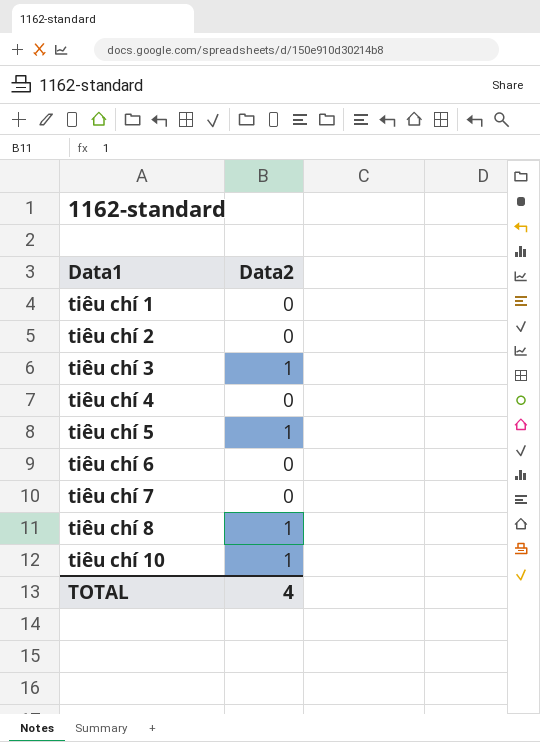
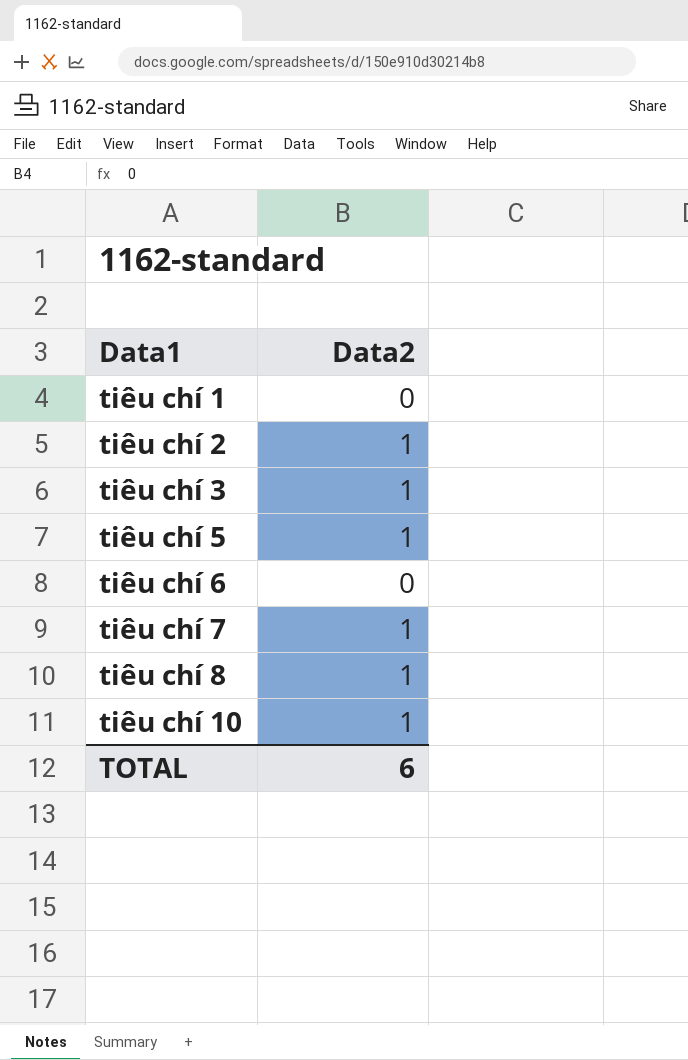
row tiêu chí 4: 0 -> none
tiêu chí 2 | Data2: 0 -> 1
tiêu chí 7 | Data2: 0 -> 1
TOTAL | Data2: 4 -> 6

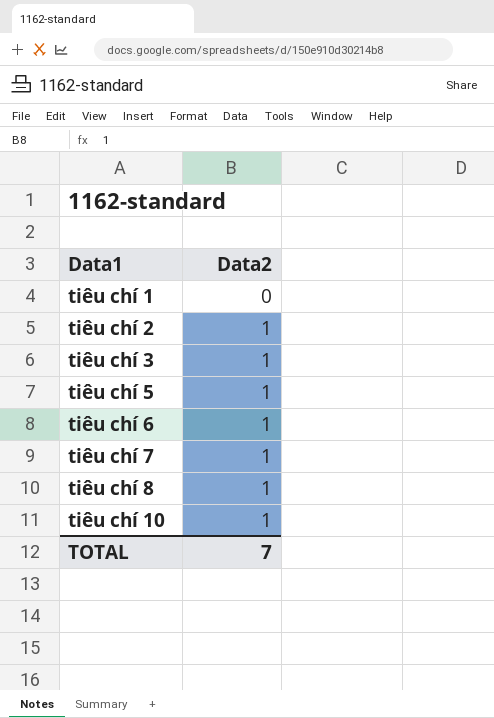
tiêu chí 6 | Data2: 0 -> 1
TOTAL | Data2: 6 -> 7

